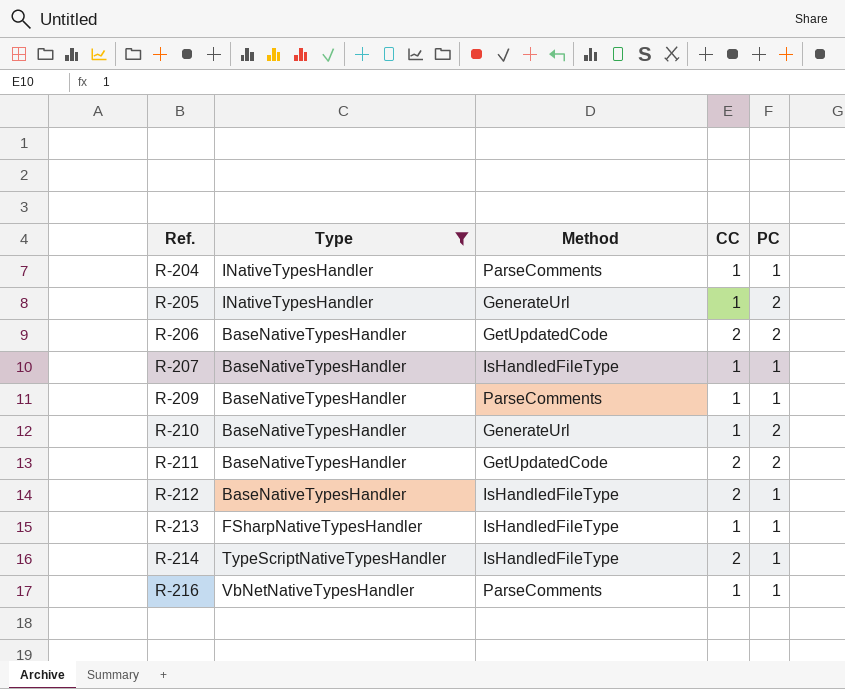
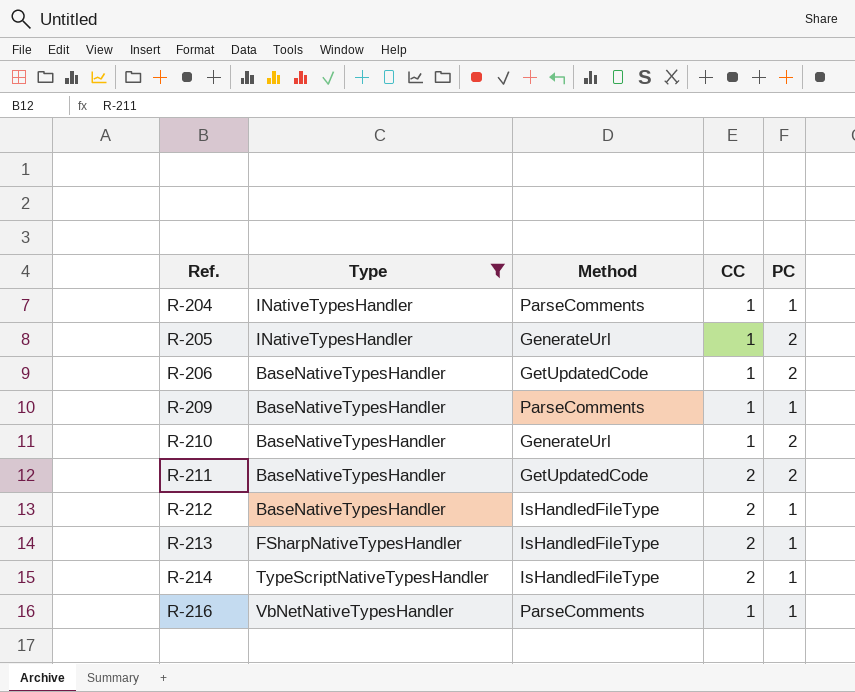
row R-207: BaseNativeTypesHandler | IsHandledFileType | 1 | 1 -> none
R-206 | CC: 2 -> 1
R-213 | CC: 1 -> 2

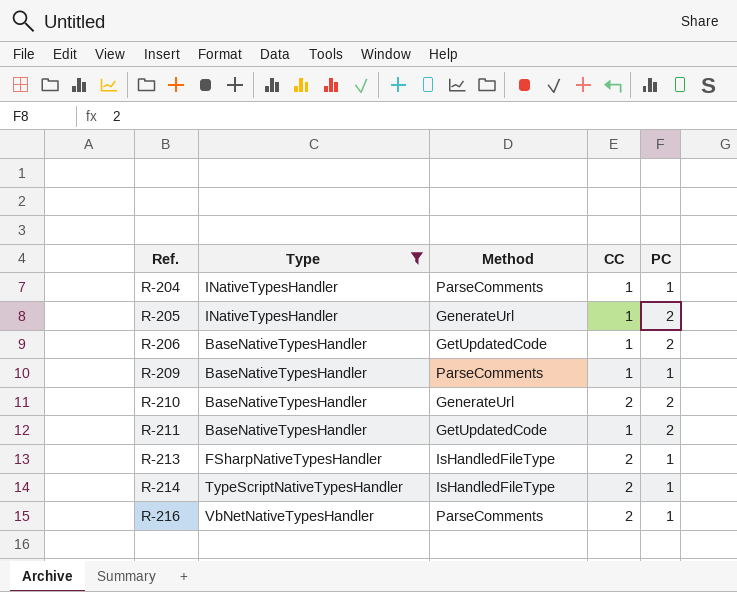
row R-212: BaseNativeTypesHandler | IsHandledFileType | 2 | 1 -> none
R-210 | CC: 1 -> 2
R-211 | CC: 2 -> 1
R-216 | CC: 1 -> 2

